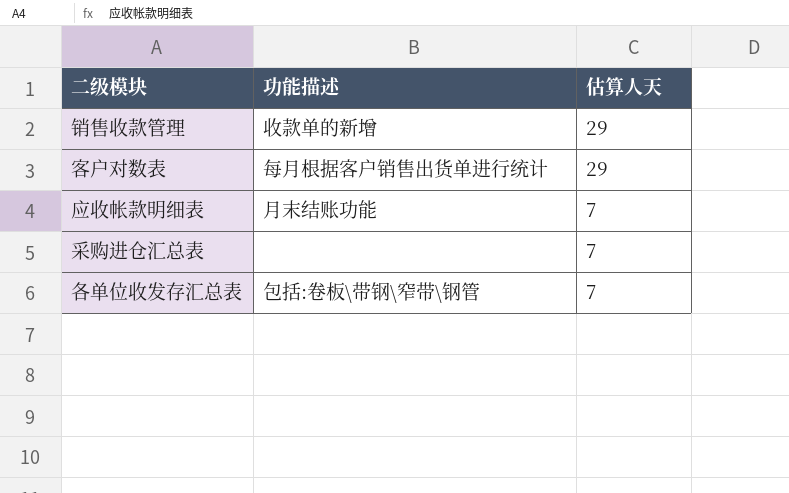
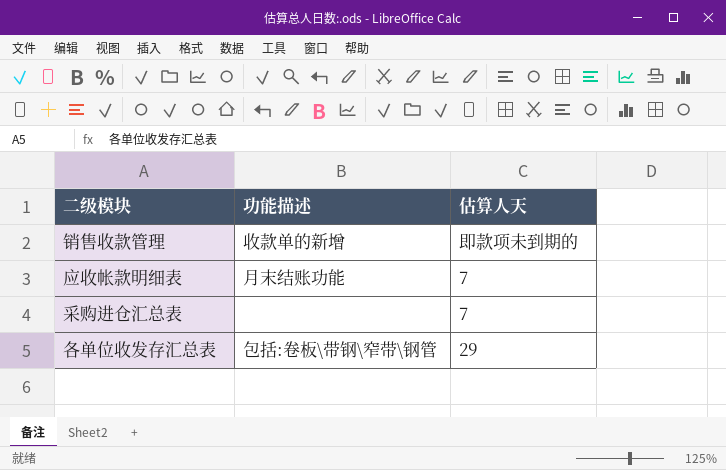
row 客户对数表: 每月根据客户销售出货单进行统计 | 29 -> none
销售收款管理 | 估算人天: 29 -> 即款项未到期的
各单位收发存汇总表 | 估算人天: 7 -> 29

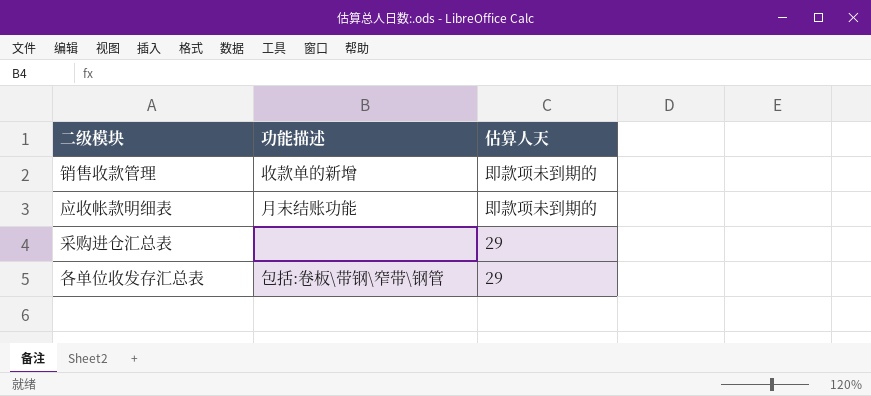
应收帐款明细表 | 估算人天: 7 -> 即款项未到期的
采购进仓汇总表 | 估算人天: 7 -> 29

